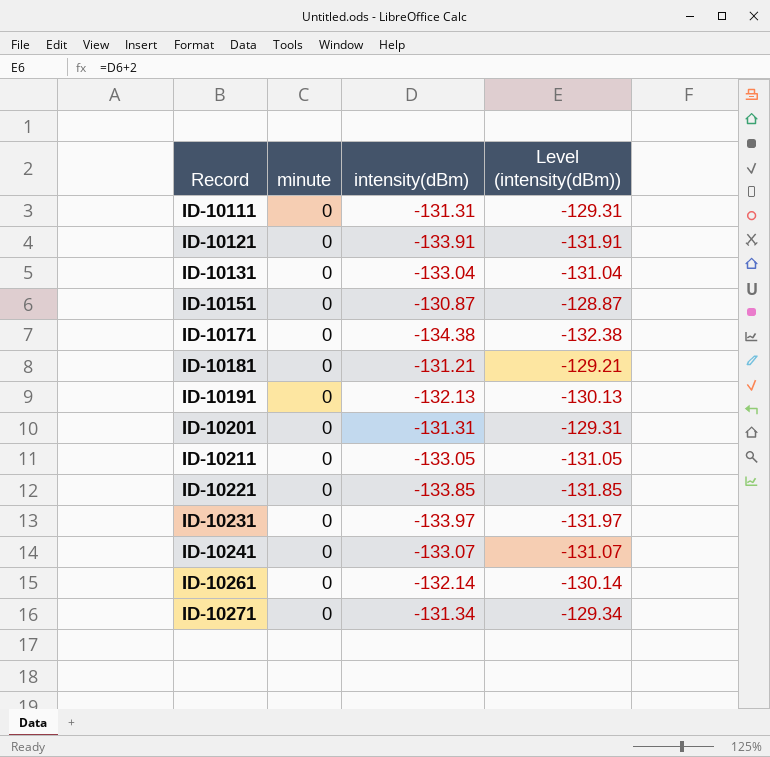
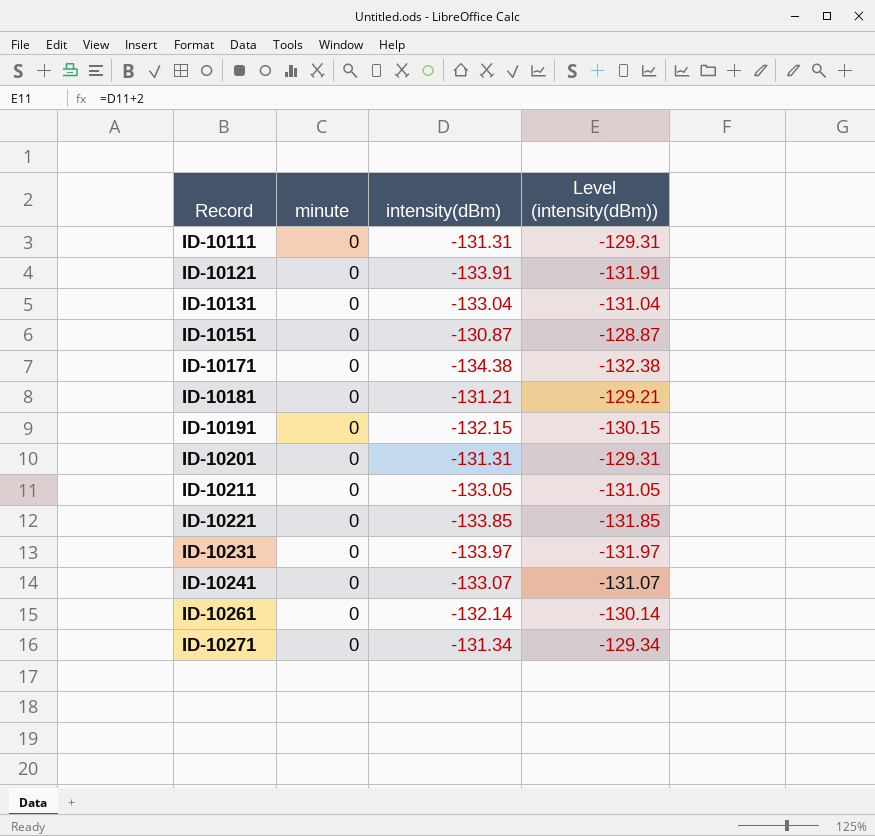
ID-10191 | intensity(dBm): -132.13 -> -132.15
ID-10191 | Level (intensity(dBm)): -130.13 -> -130.15

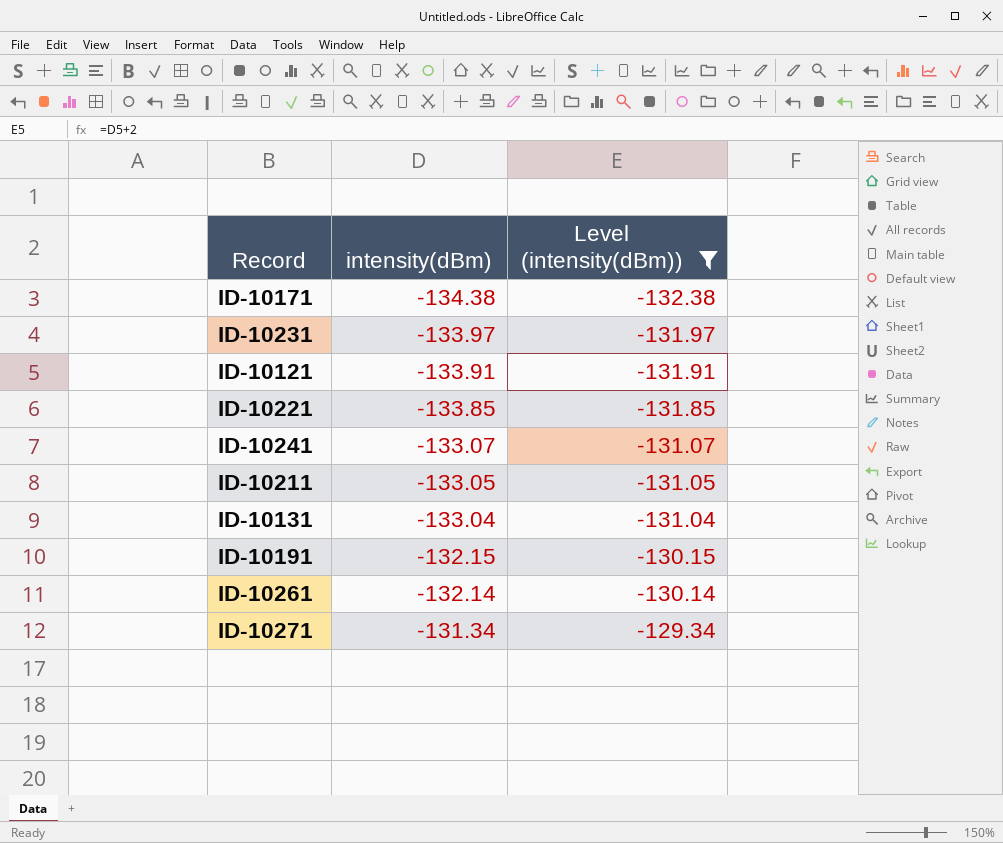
filter: none -> Level (intensity(dBm)) <= -129.34
row order: Record ascending -> intensity(dBm) ascending
column minute | position: 2 -> none

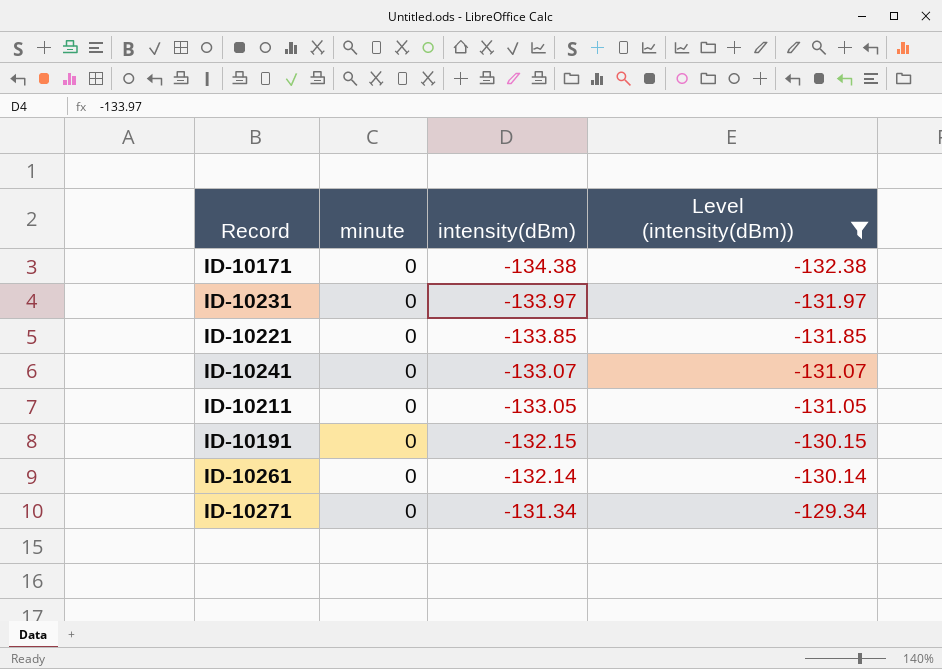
column minute | position: none -> 2
row ID-10121: -133.91 | -131.91 -> none
row ID-10131: -133.04 | -131.04 -> none

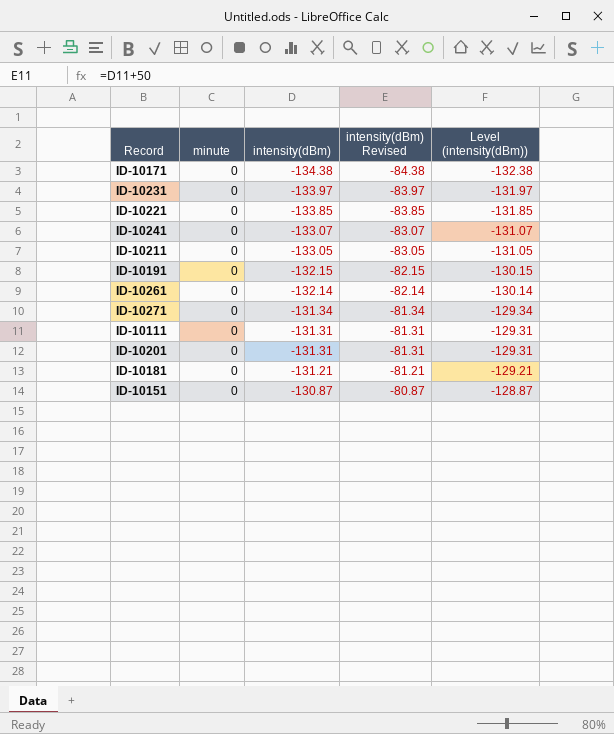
filter: Level (intensity(dBm)) <= -129.34 -> none
column intensity(dBm) Revised | formula: none -> [intensity(dBm)] + 50

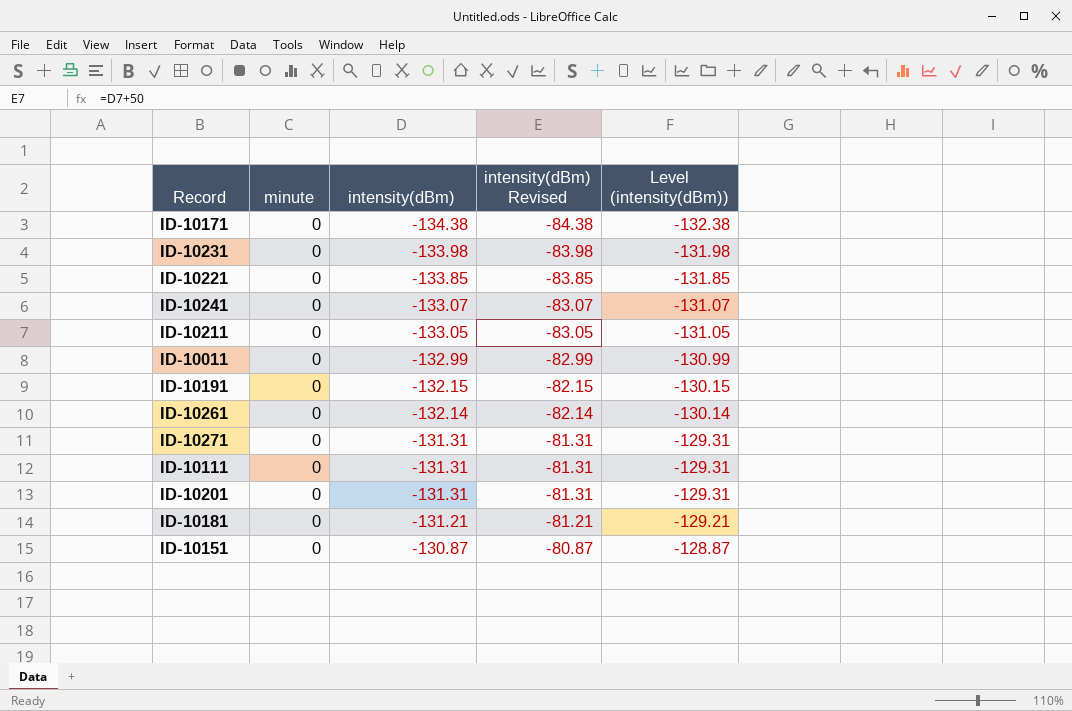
ID-10231 | intensity(dBm): -133.97 -> -133.98
ID-10231 | intensity(dBm) Revised: -83.97 -> -83.98
ID-10231 | Level (intensity(dBm)): -131.97 -> -131.98
row ID-10011: none -> 0 | -132.99 | -82.99 | -130.99
ID-10271 | intensity(dBm): -131.34 -> -131.31
ID-10271 | intensity(dBm) Revised: -81.34 -> -81.31
ID-10271 | Level (intensity(dBm)): -129.34 -> -129.31

